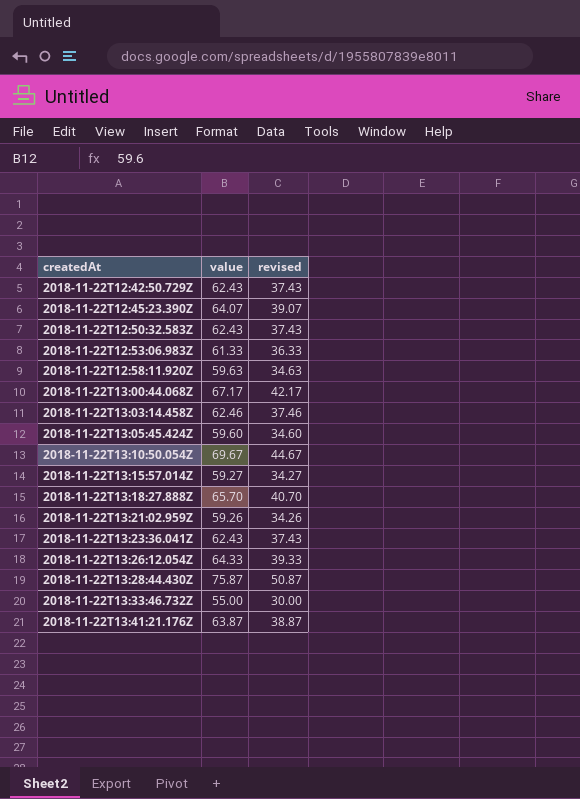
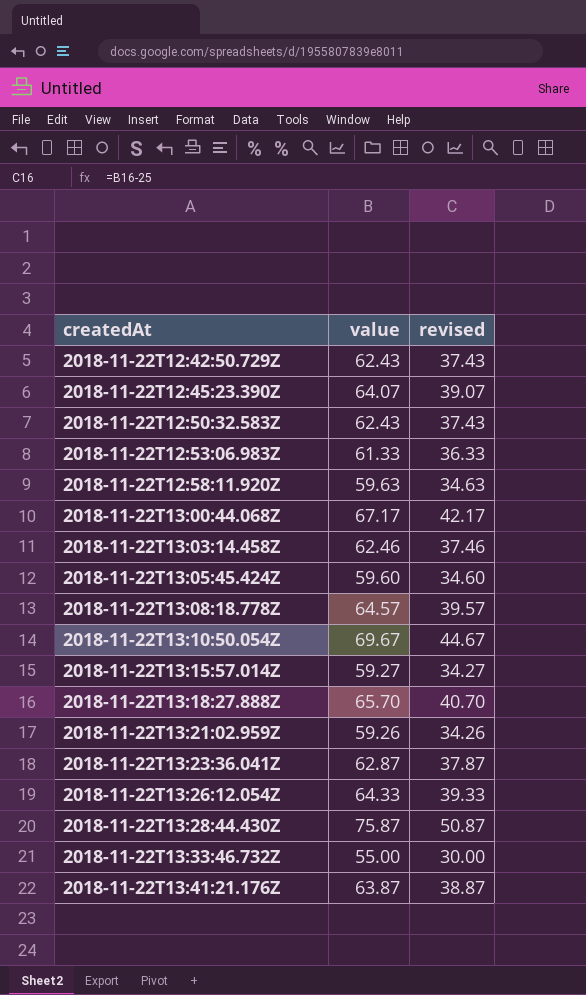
row 2018-11-22T13:08:18.778Z: none -> 64.57 | 39.57
2018-11-22T13:23:36.041Z | value: 62.43 -> 62.87
2018-11-22T13:23:36.041Z | revised: 37.43 -> 37.87

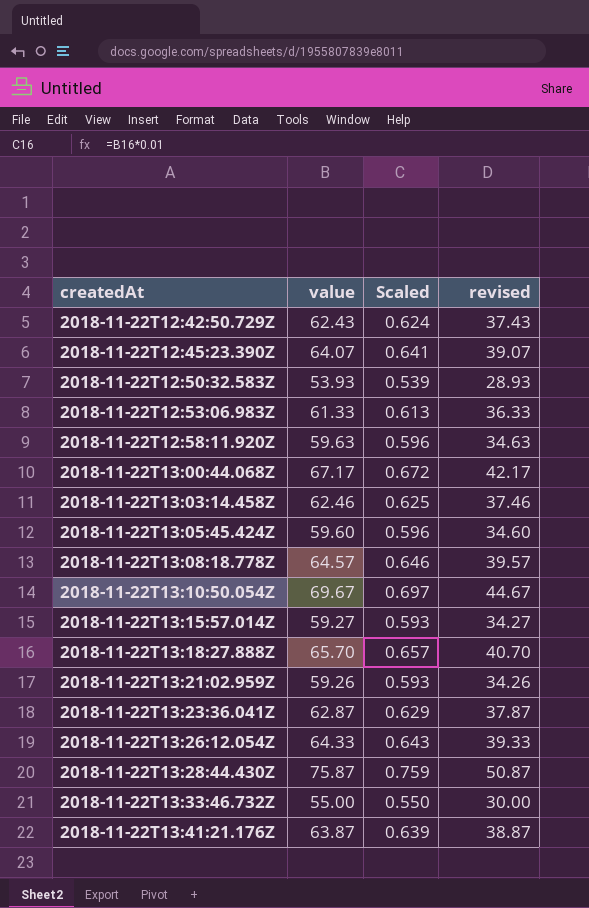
column Scaled | formula: none -> [value] * 0.01
2018-11-22T12:50:32.583Z | value: 62.43 -> 53.93
2018-11-22T12:50:32.583Z | revised: 37.43 -> 28.93

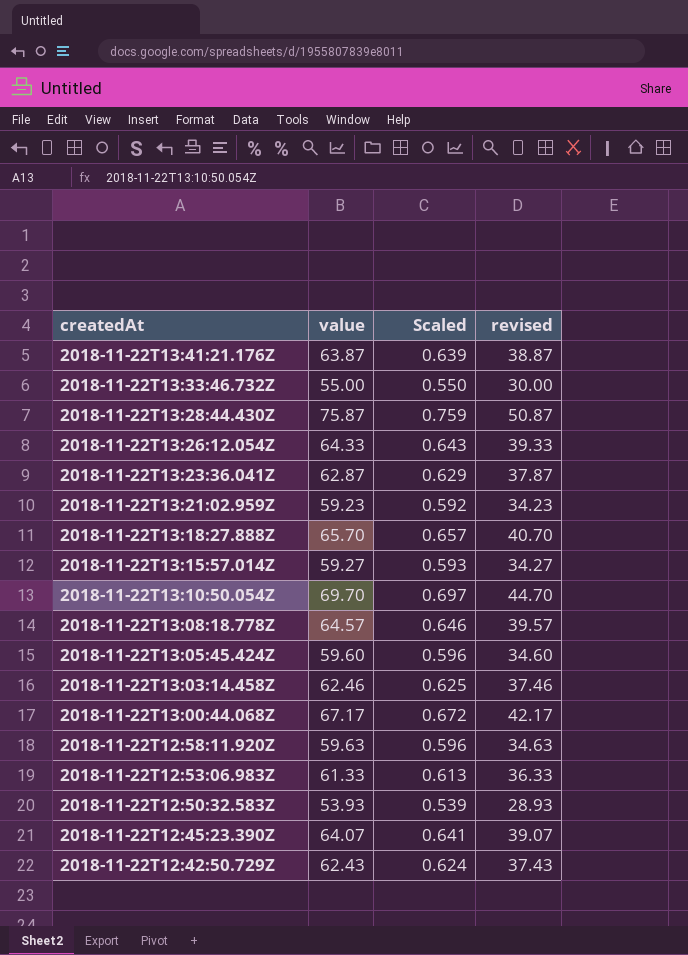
row order: createdAt ascending -> createdAt descending
2018-11-22T13:21:02.959Z | value: 59.26 -> 59.23
2018-11-22T13:21:02.959Z | Scaled: 0.593 -> 0.592
2018-11-22T13:21:02.959Z | revised: 34.26 -> 34.23
2018-11-22T13:10:50.054Z | value: 69.67 -> 69.70
2018-11-22T13:10:50.054Z | revised: 44.67 -> 44.70

